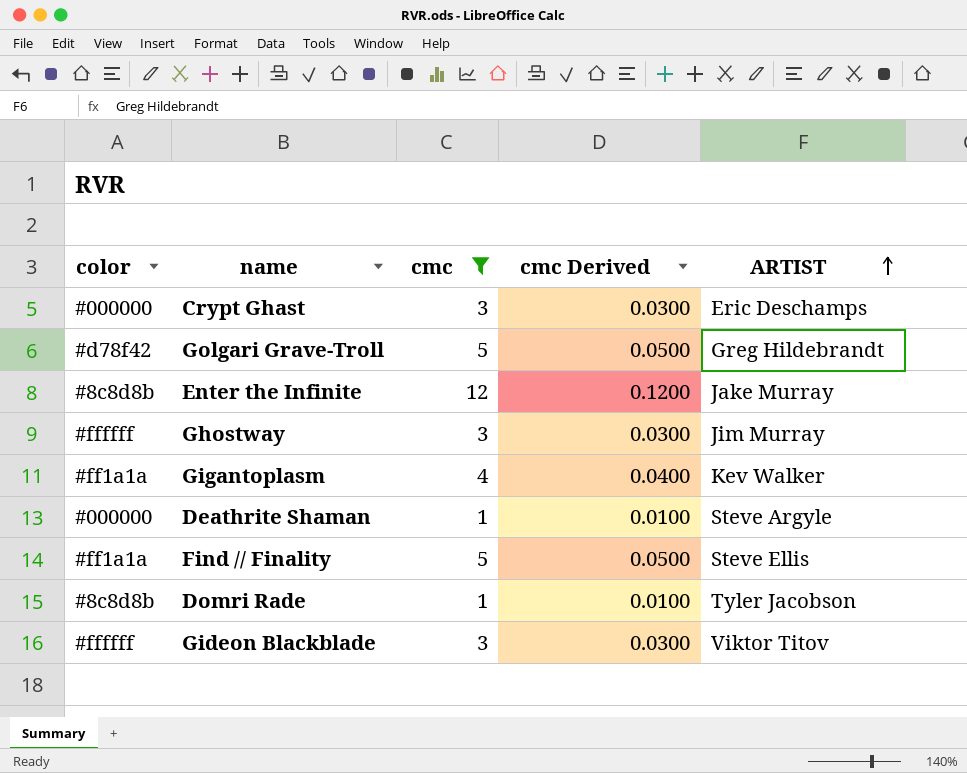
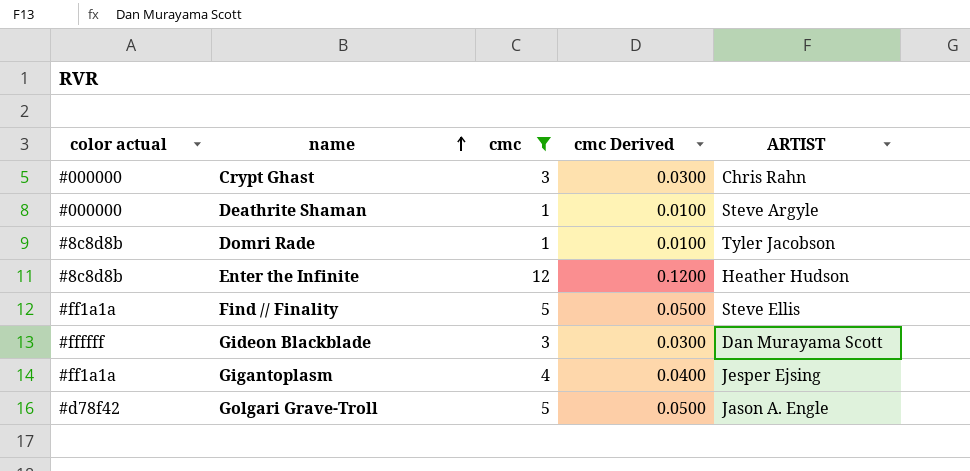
row order: ARTIST ascending -> name ascending
column name: color -> color actual
row Ghostway: #ffffff | 3 | 0.0300 | Jim Murray -> none
Crypt Ghast | ARTIST: Eric Deschamps -> Chris Rahn
Enter the Infinite | ARTIST: Jake Murray -> Heather Hudson
Gideon Blackblade | ARTIST: Viktor Titov -> Dan Murayama Scott
Gigantoplasm | ARTIST: Kev Walker -> Jesper Ejsing
Golgari Grave-Troll | ARTIST: Greg Hildebrandt -> Jason A. Engle

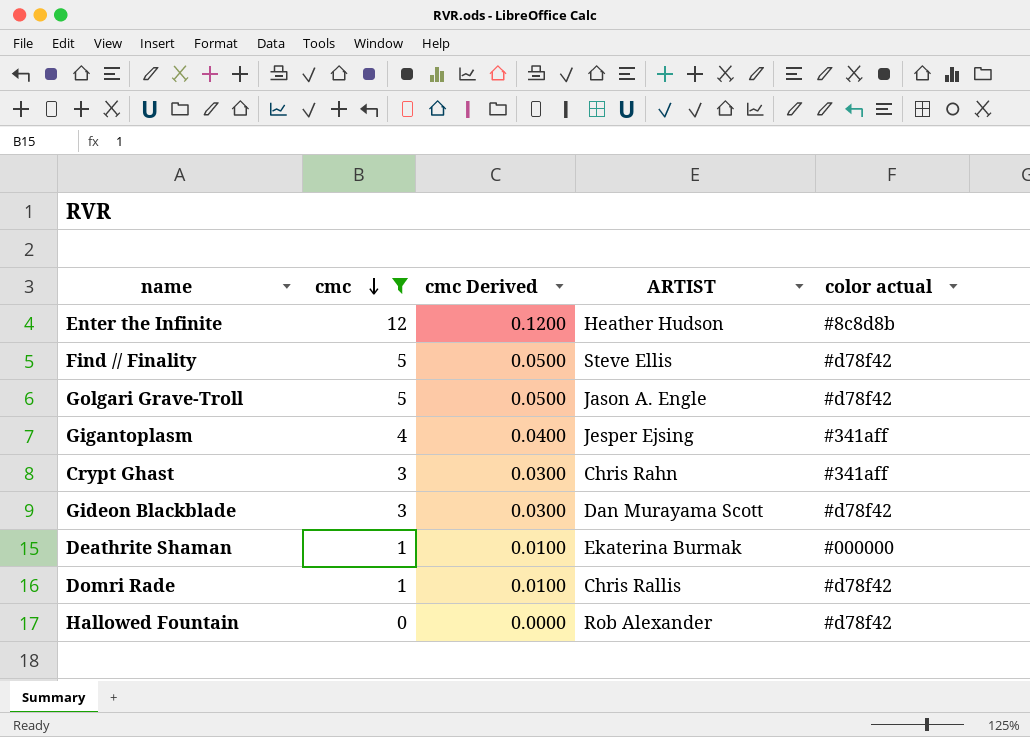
row order: name ascending -> cmc descending
column color actual | position: 1 -> 5
Find // Finality | color actual: #ff1a1a -> #d78f42
Gigantoplasm | color actual: #ff1a1a -> #341aff
Crypt Ghast | color actual: #000000 -> #341aff
Gideon Blackblade | color actual: #ffffff -> #d78f42
Deathrite Shaman | ARTIST: Steve Argyle -> Ekaterina Burmak
Domri Rade | ARTIST: Tyler Jacobson -> Chris Rallis
Domri Rade | color actual: #8c8d8b -> #d78f42
row Hallowed Fountain: none -> 0 | 0.0000 | Rob Alexander | #d78f42

